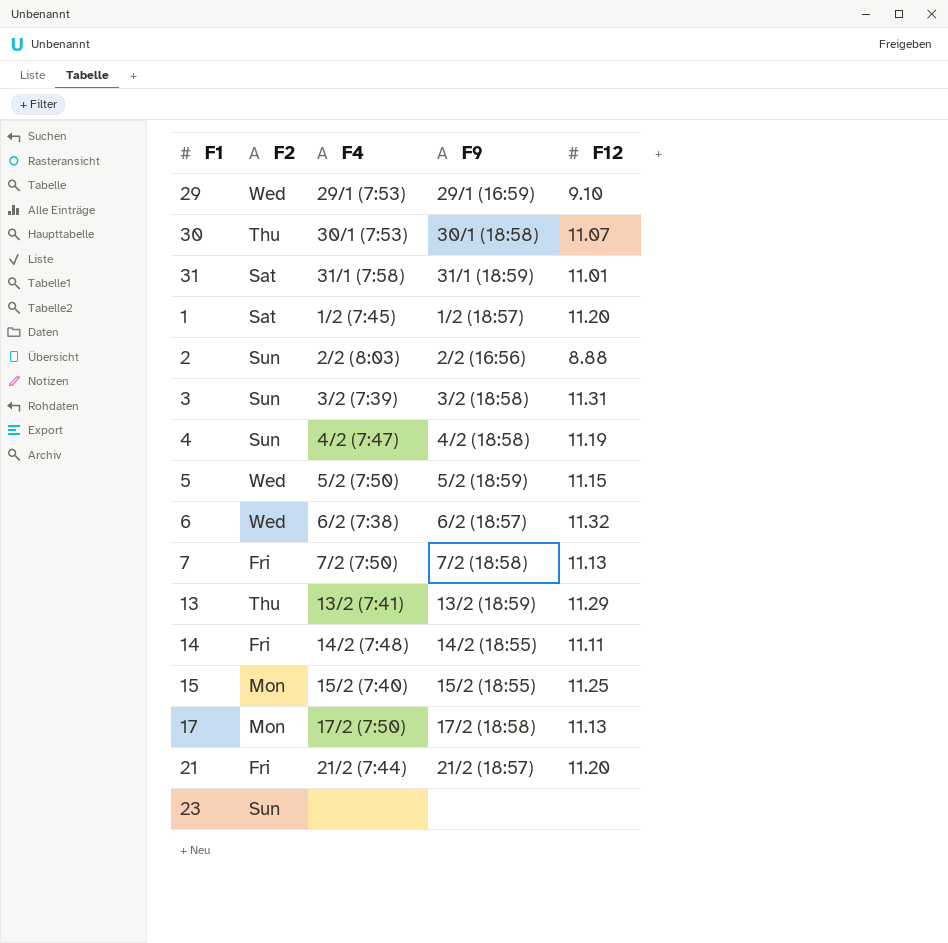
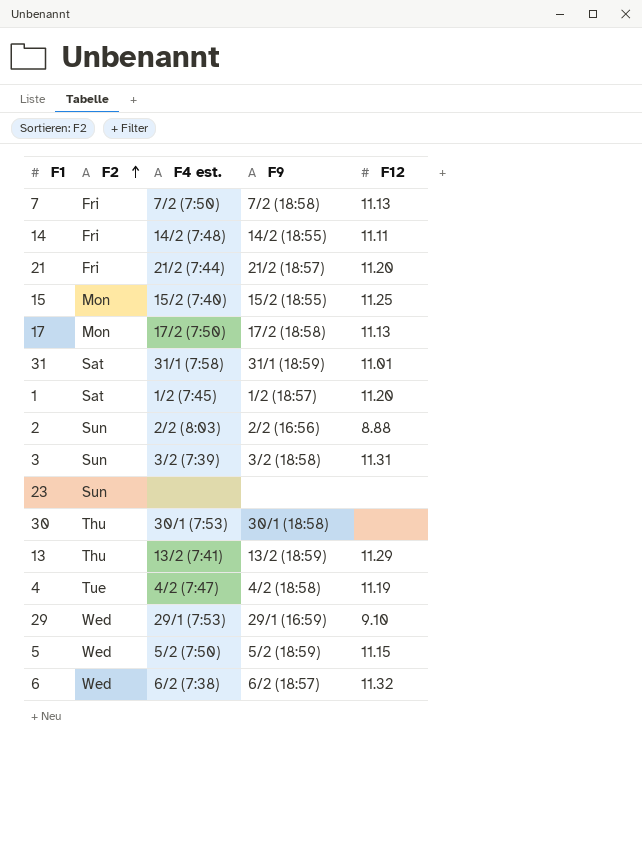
row order: none -> F2 ascending
column name: F4 -> F4 est.
30 | F12: 11.07 -> none
4 | F2: Sun -> Tue

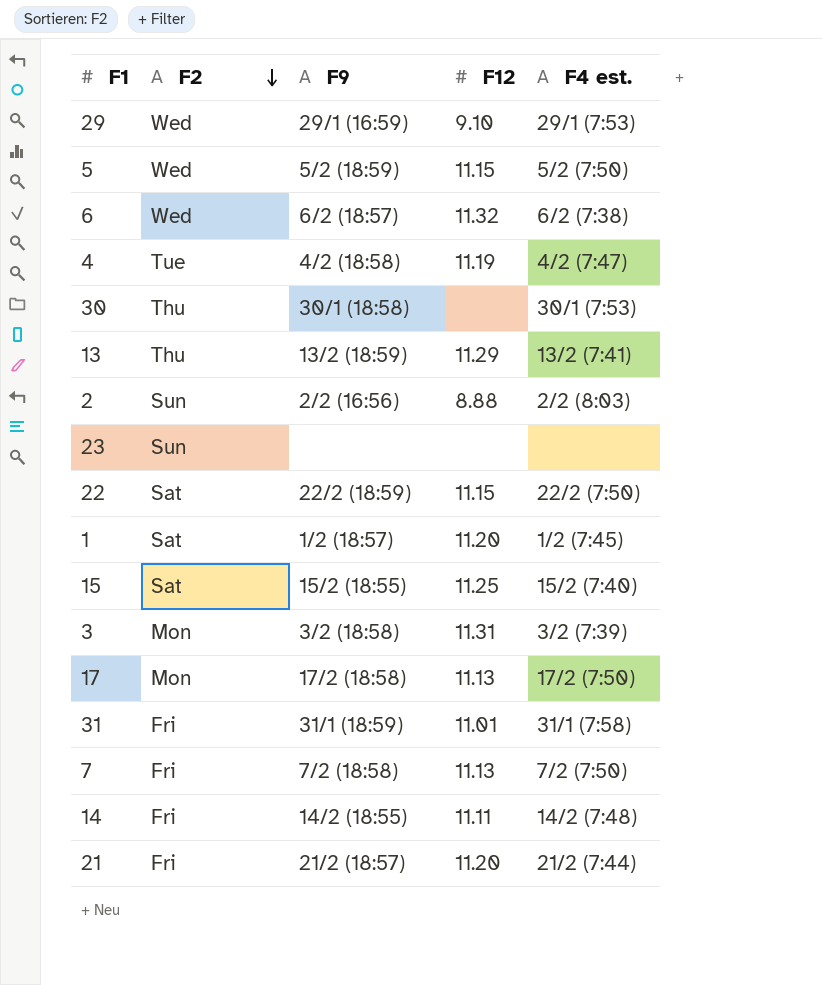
row order: F2 ascending -> F2 descending
column F4 est. | position: 3 -> 5
row 22: none -> Sat | 22/2 (18:59) | 11.15 | 22/2 (7:50)
15 | F2: Mon -> Sat
3 | F2: Sun -> Mon
31 | F2: Sat -> Fri

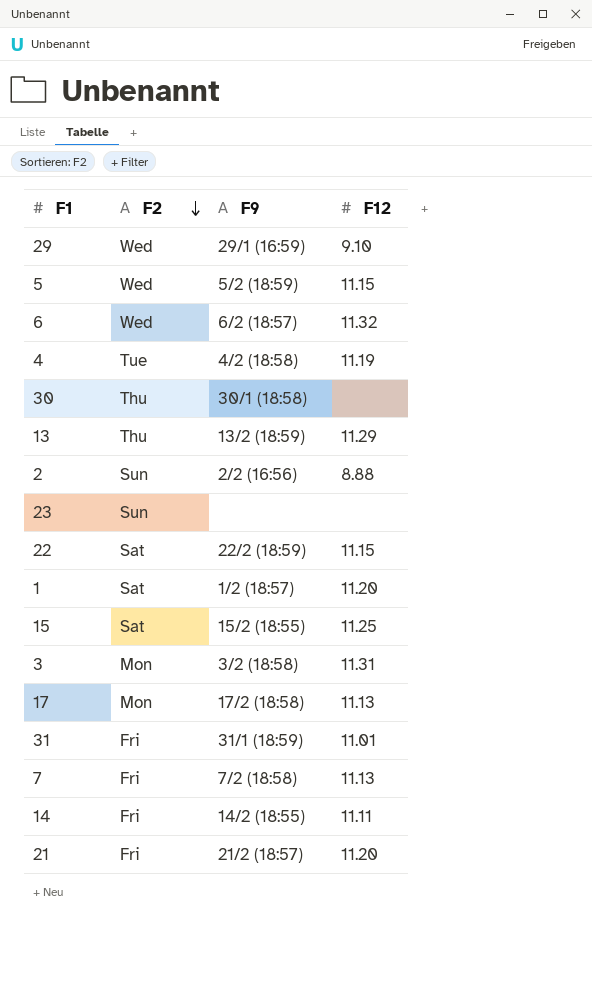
column F4 est. | position: 5 -> none

